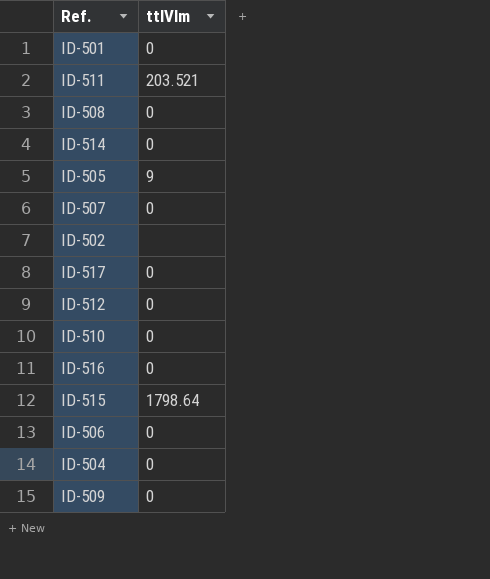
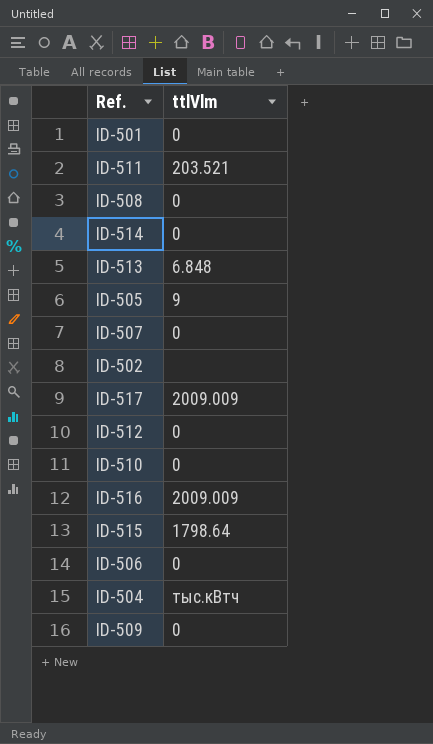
row ID-513: none -> 6.848
ID-517 | ttlVlm: 0 -> 2009.009
ID-516 | ttlVlm: 0 -> 2009.009
ID-504 | ttlVlm: 0 -> тыс.кВтч

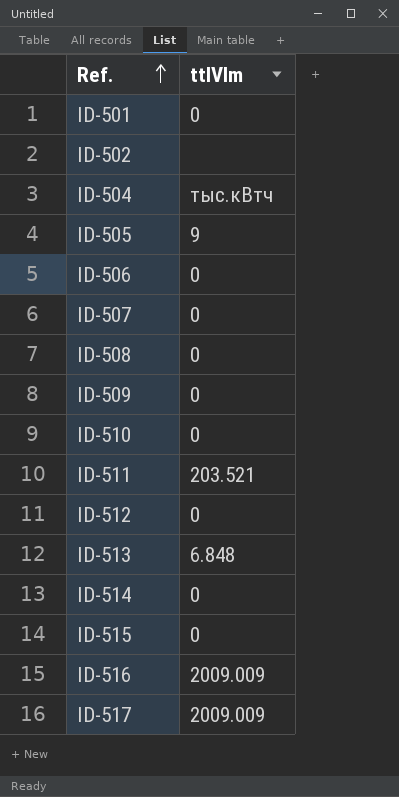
row order: none -> Ref. ascending
ID-515 | ttlVlm: 1798.64 -> 0

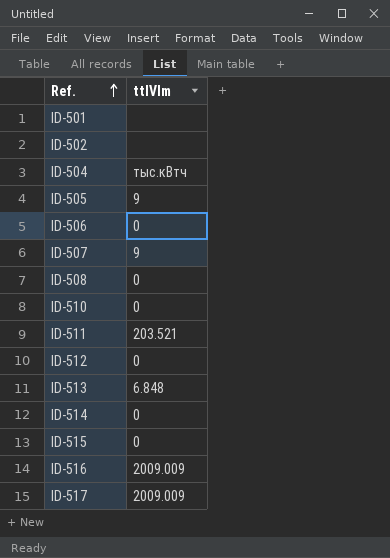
row ID-509: 0 -> none
ID-501 | ttlVlm: 0 -> none
ID-507 | ttlVlm: 0 -> 9

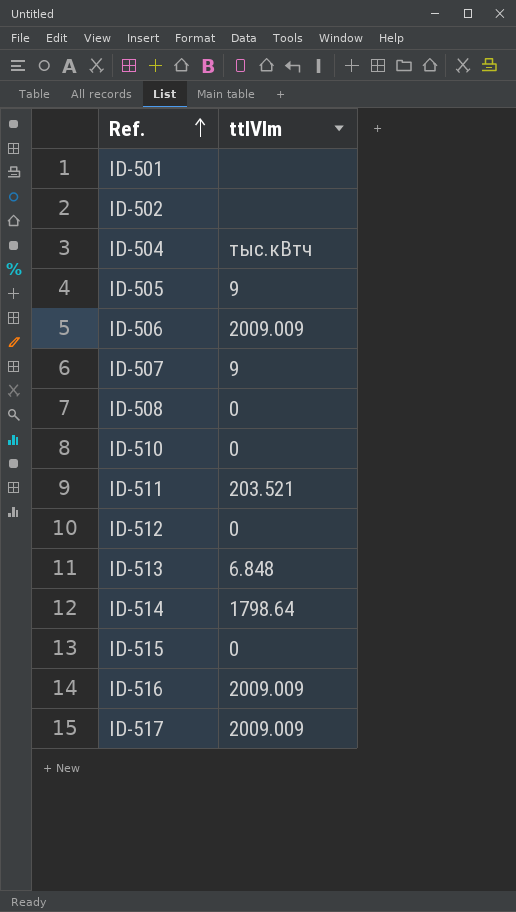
ID-506 | ttlVlm: 0 -> 2009.009
ID-514 | ttlVlm: 0 -> 1798.64

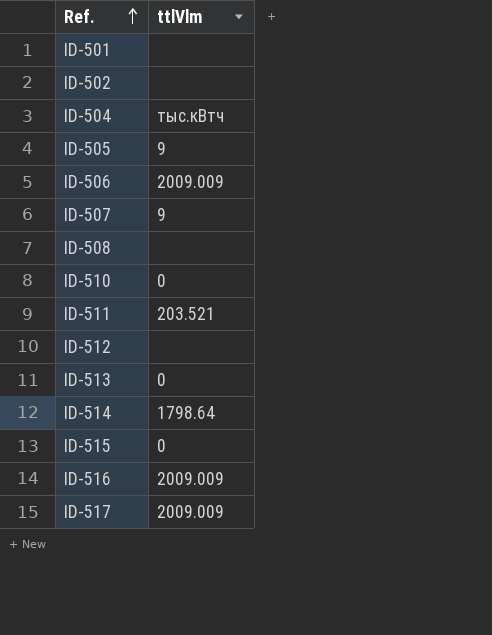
ID-508 | ttlVlm: 0 -> none
ID-512 | ttlVlm: 0 -> none
ID-513 | ttlVlm: 6.848 -> 0

